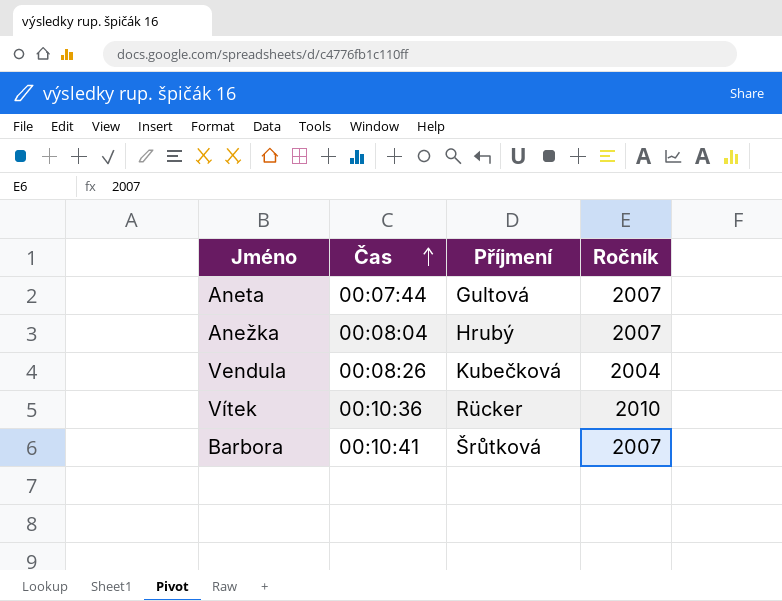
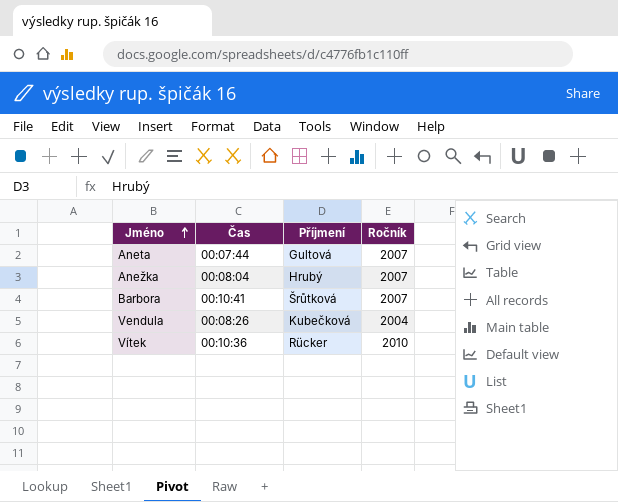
row order: Čas ascending -> Jméno ascending

